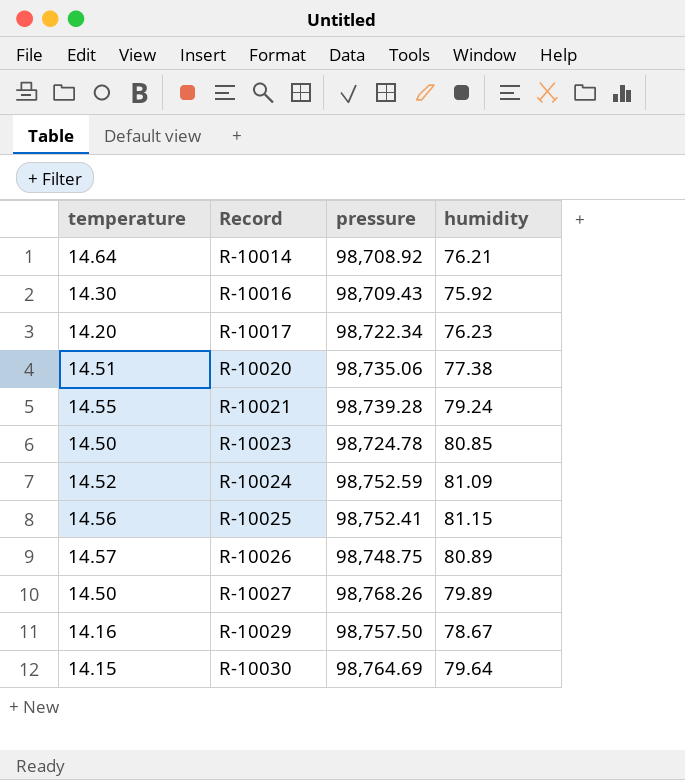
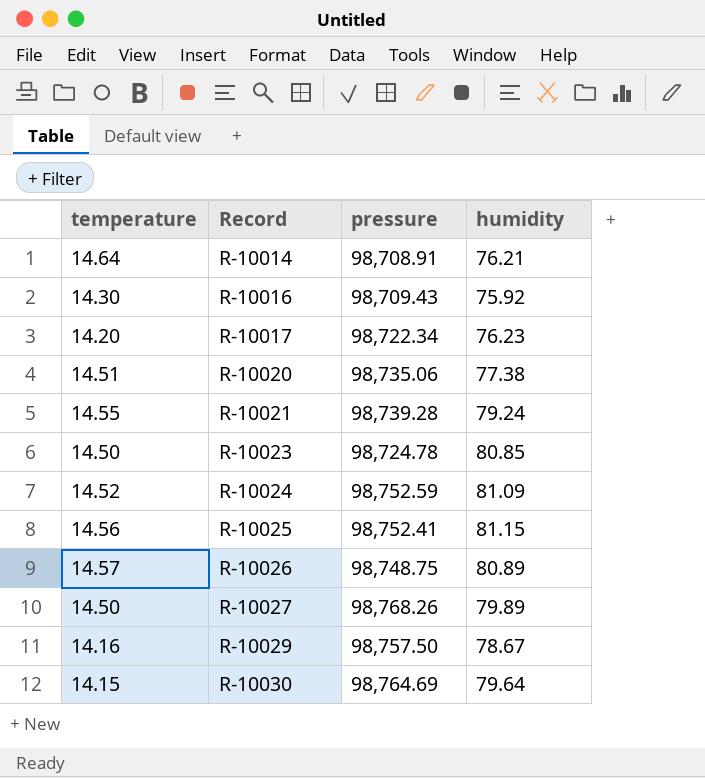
R-10014 | pressure: 98,708.92 -> 98,708.91

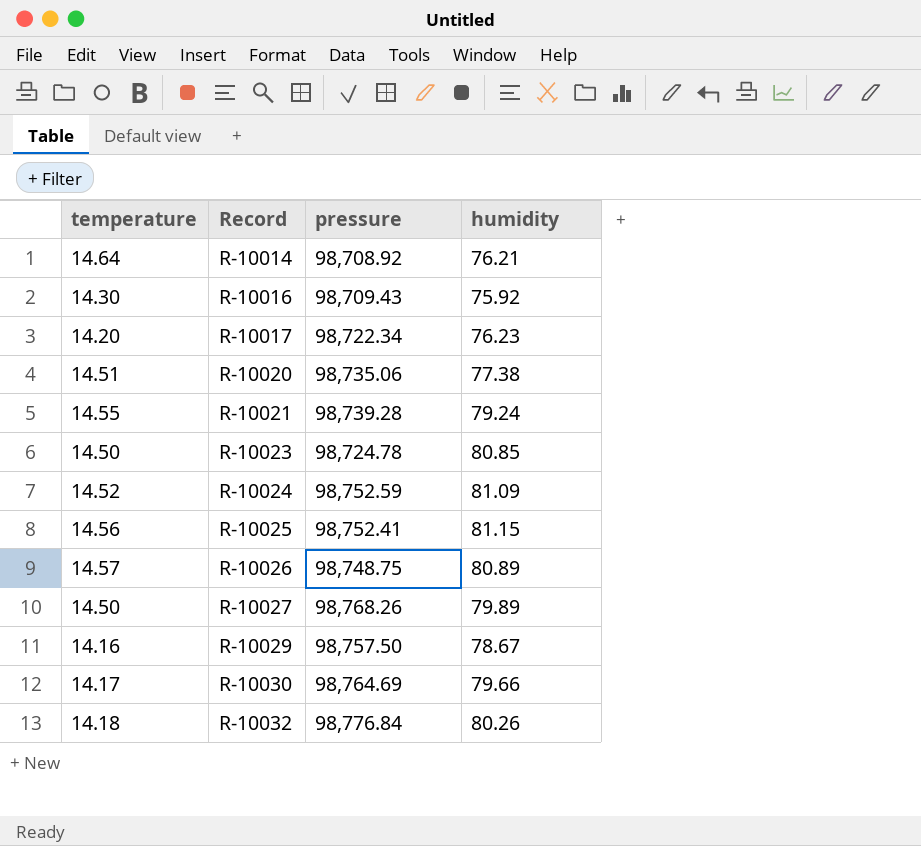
R-10014 | pressure: 98,708.91 -> 98,708.92
R-10030 | temperature: 14.15 -> 14.17
R-10030 | humidity: 79.64 -> 79.66
row R-10032: none -> 14.18 | 98,776.84 | 80.26

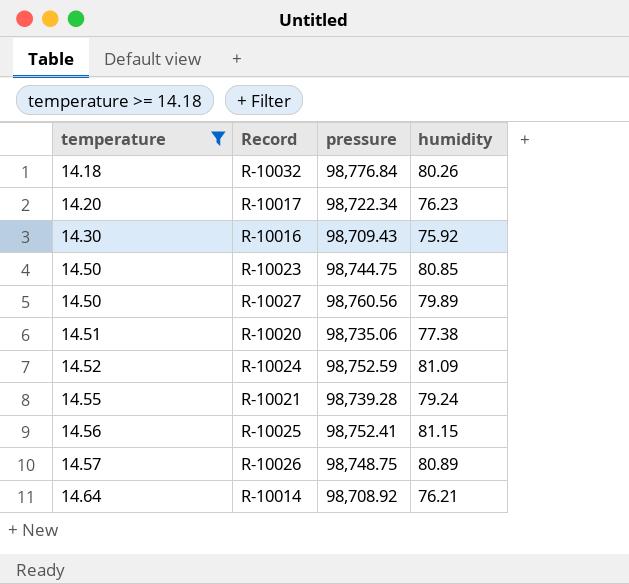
filter: none -> temperature >= 14.18
row order: Record ascending -> temperature ascending
R-10023 | pressure: 98,724.78 -> 98,744.75
R-10027 | pressure: 98,768.26 -> 98,760.56

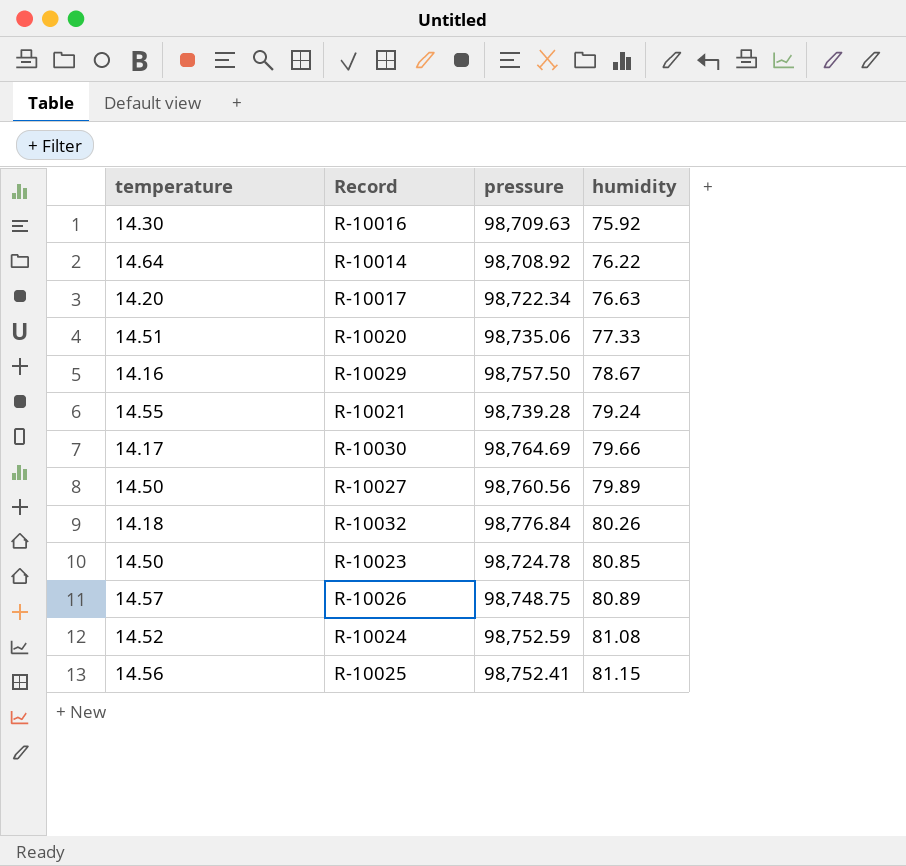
filter: temperature >= 14.18 -> none
row order: temperature ascending -> humidity ascending
R-10016 | pressure: 98,709.43 -> 98,709.63
R-10014 | humidity: 76.21 -> 76.22
R-10017 | humidity: 76.23 -> 76.63
R-10020 | humidity: 77.38 -> 77.33
R-10023 | pressure: 98,744.75 -> 98,724.78
R-10024 | humidity: 81.09 -> 81.08

